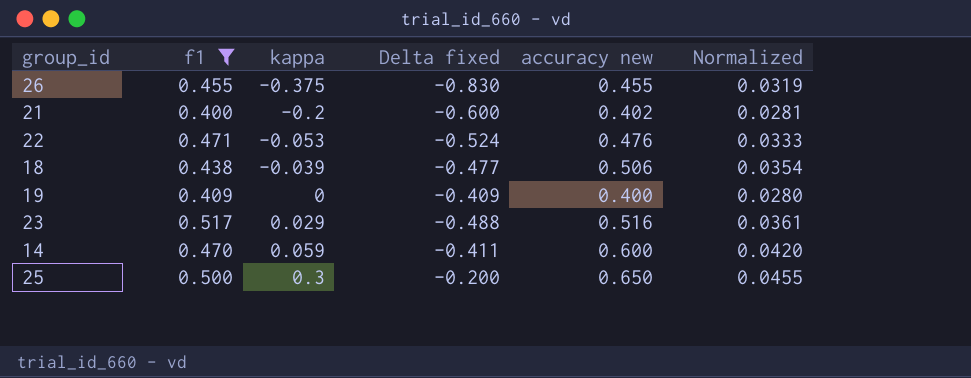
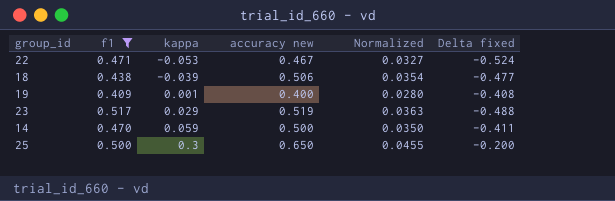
column Delta fixed | position: 4 -> 6
row 26: 0.455 | -0.375 | -0.830 | 0.455 | 0.0319 -> none
row 21: 0.400 | -0.2 | -0.600 | 0.402 | 0.0281 -> none
22 | accuracy new: 0.476 -> 0.467
22 | Normalized: 0.0333 -> 0.0327
19 | kappa: 0 -> 0.001
19 | Delta fixed: -0.409 -> -0.408
23 | accuracy new: 0.516 -> 0.519
23 | Normalized: 0.0361 -> 0.0363
14 | accuracy new: 0.600 -> 0.500
14 | Normalized: 0.0420 -> 0.0350

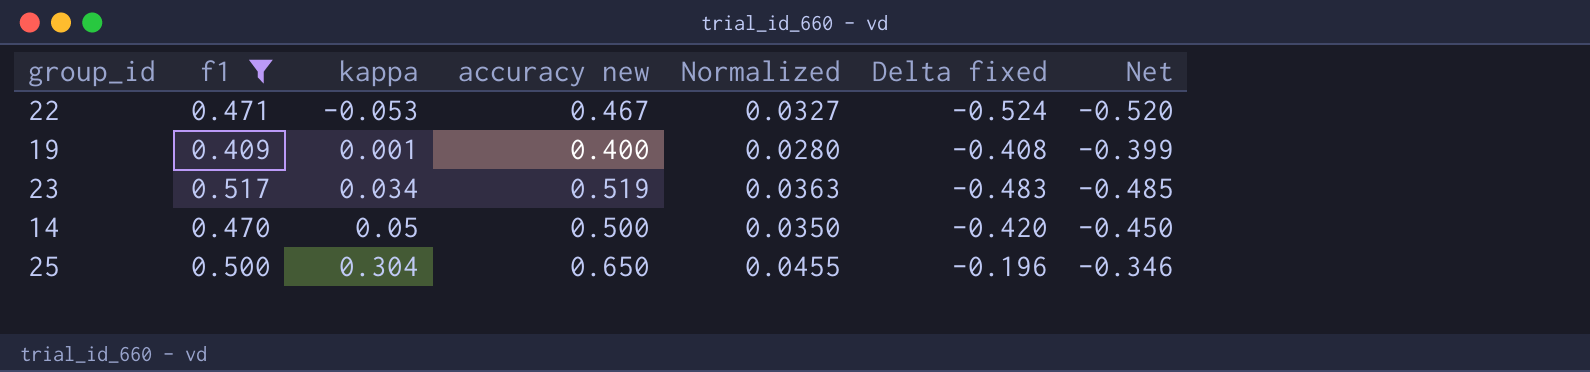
column Net | formula: none -> [kappa] - [accuracy new]
row 18: 0.438 | -0.039 | 0.506 | 0.0354 | -0.477 -> none
23 | kappa: 0.029 -> 0.034
23 | Delta fixed: -0.488 -> -0.483
14 | kappa: 0.059 -> 0.05
14 | Delta fixed: -0.411 -> -0.420
25 | kappa: 0.3 -> 0.304
25 | Delta fixed: -0.200 -> -0.196

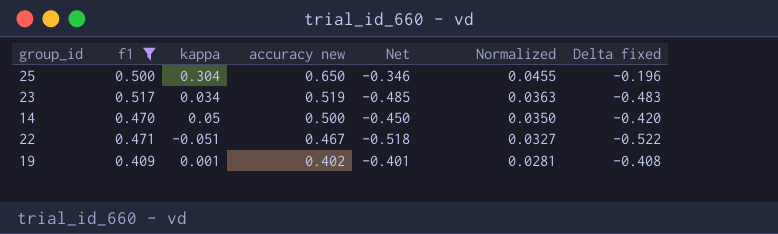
row order: kappa ascending -> accuracy new descending
column Net | position: 7 -> 5
22 | kappa: -0.053 -> -0.051
22 | Net: -0.520 -> -0.518
22 | Delta fixed: -0.524 -> -0.522
19 | accuracy new: 0.400 -> 0.402
19 | Net: -0.399 -> -0.401
19 | Normalized: 0.0280 -> 0.0281

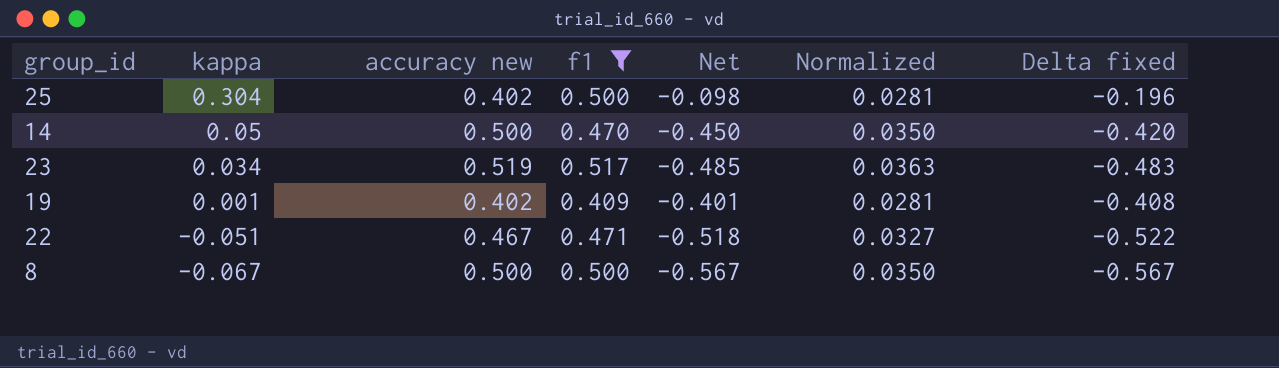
row order: accuracy new descending -> kappa descending
column f1 | position: 2 -> 4
25 | accuracy new: 0.650 -> 0.402
25 | Net: -0.346 -> -0.098
25 | Normalized: 0.0455 -> 0.0281
row 8: none -> -0.067 | 0.500 | 0.500 | -0.567 | 0.0350 | -0.567

